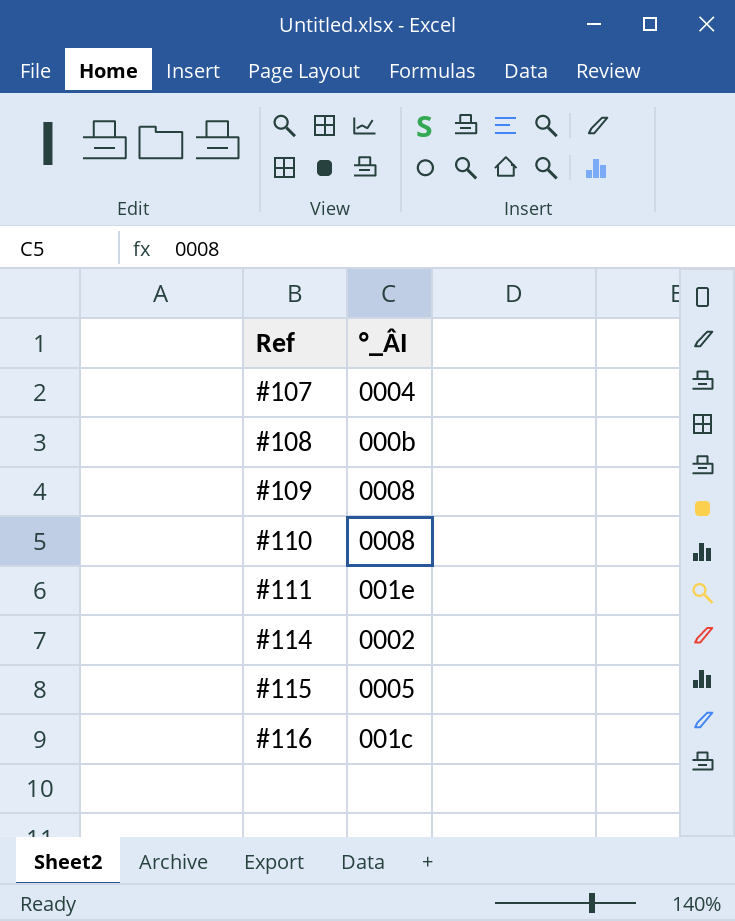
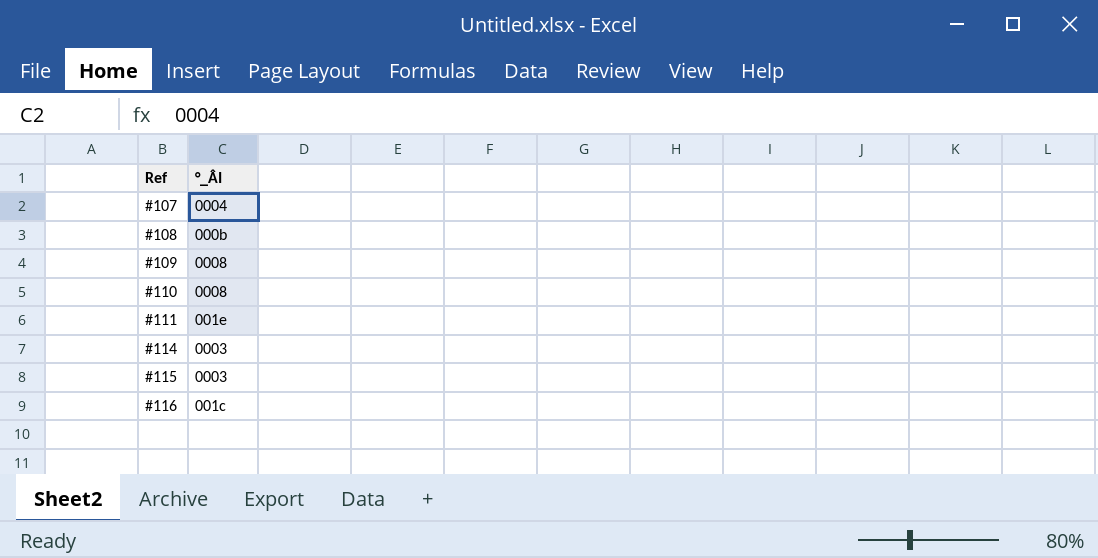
#114 | °_ÂI: 0002 -> 0003
#115 | °_ÂI: 0005 -> 0003

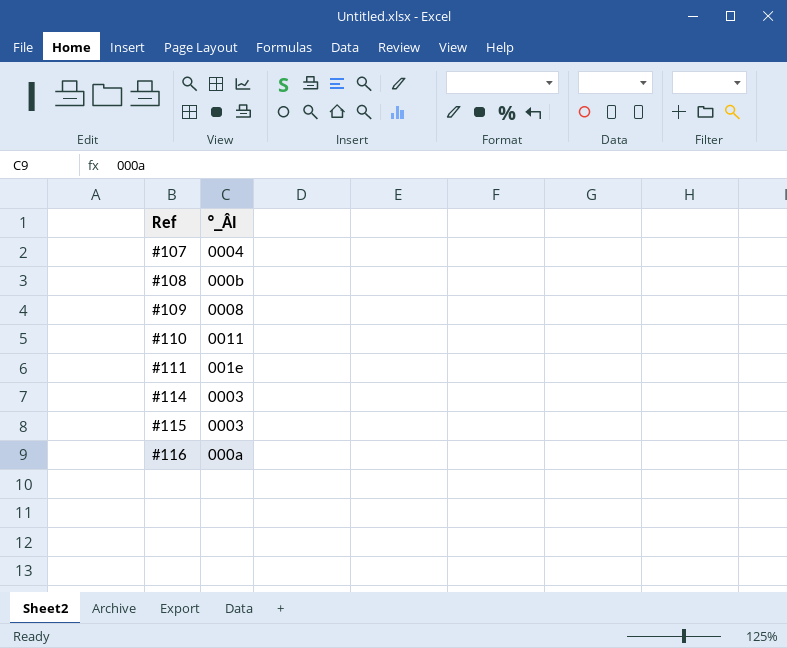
#110 | °_ÂI: 0008 -> 0011
#116 | °_ÂI: 001c -> 000a

